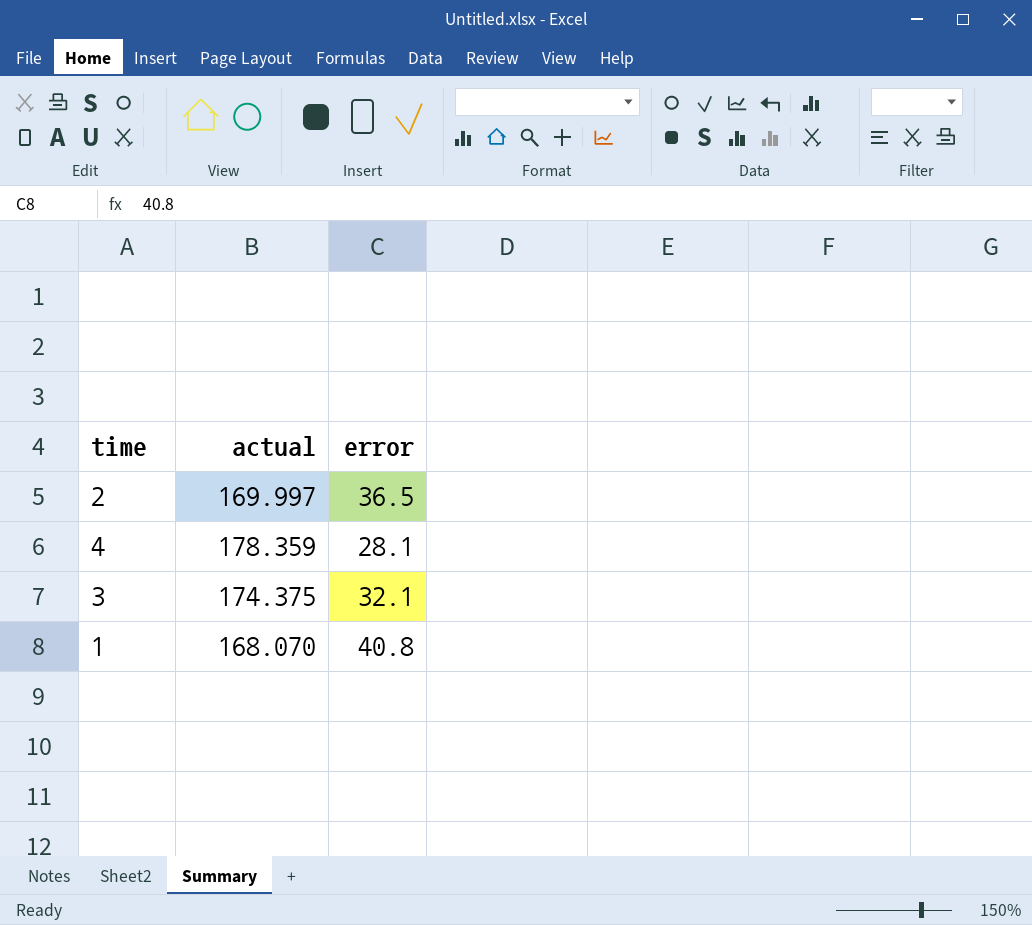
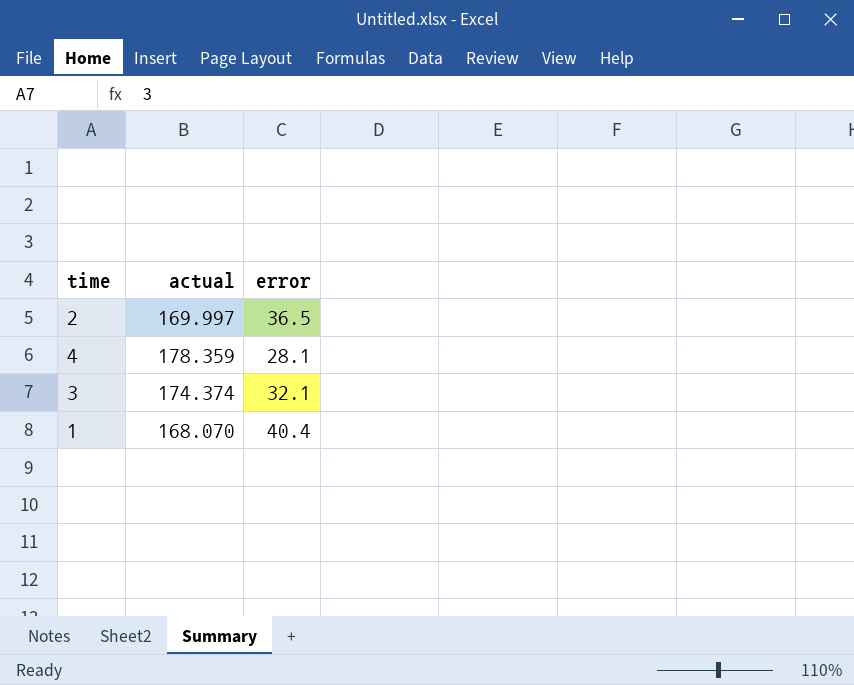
3 | actual: 174.375 -> 174.374
1 | error: 40.8 -> 40.4

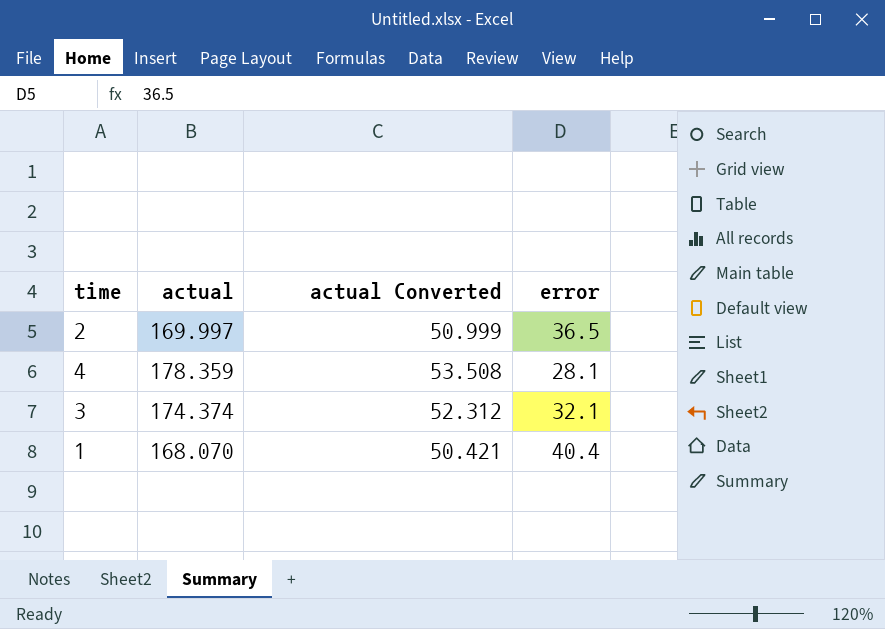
column actual Converted | formula: none -> [actual] * 0.3

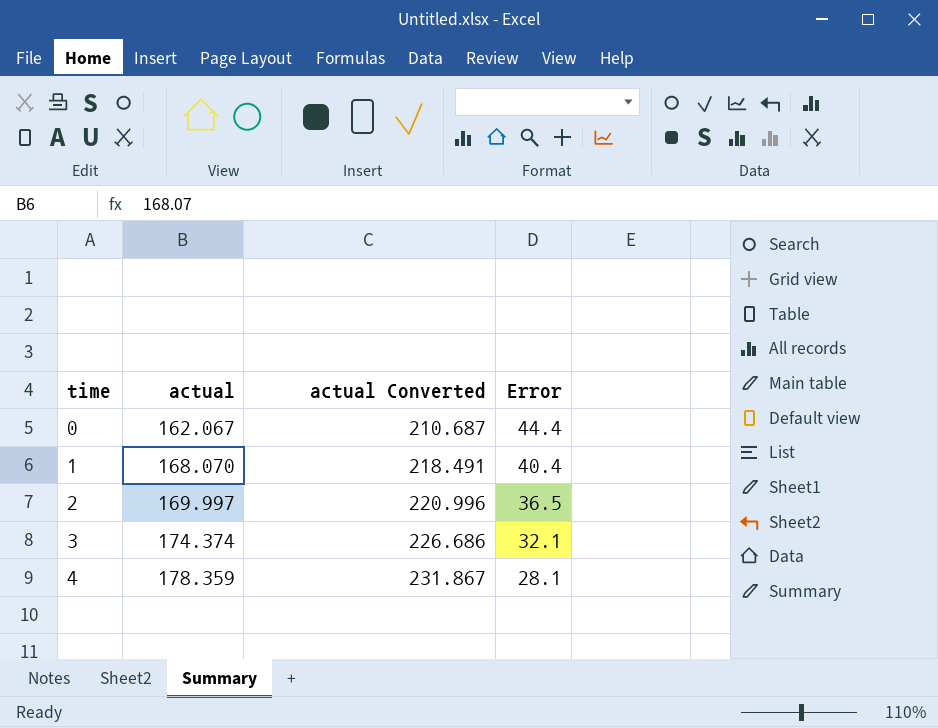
row order: none -> time ascending
column actual Converted | formula: [actual] * 0.3 -> [actual] * 1.3
column name: error -> Error
row 0: none -> 162.067 | 210.687 | 44.4

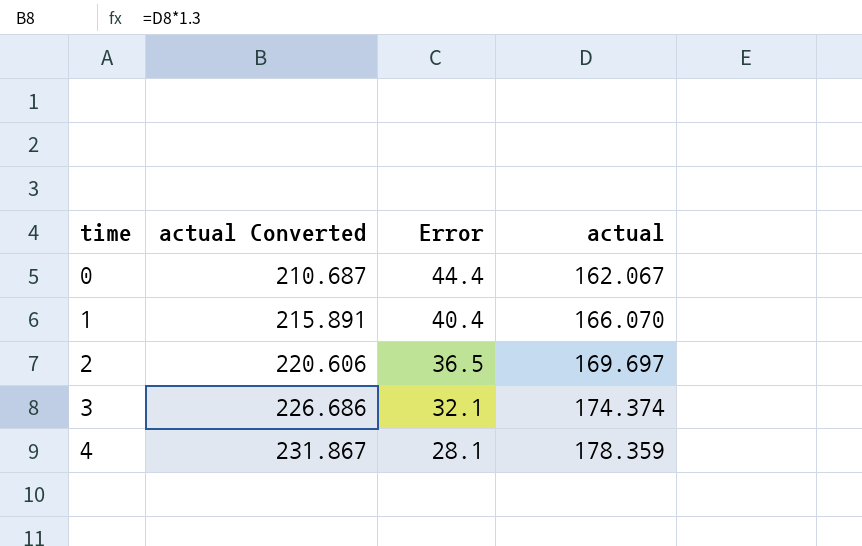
column actual | position: 2 -> 4
1 | actual Converted: 218.491 -> 215.891
1 | actual: 168.070 -> 166.070
2 | actual Converted: 220.996 -> 220.606
2 | actual: 169.997 -> 169.697

